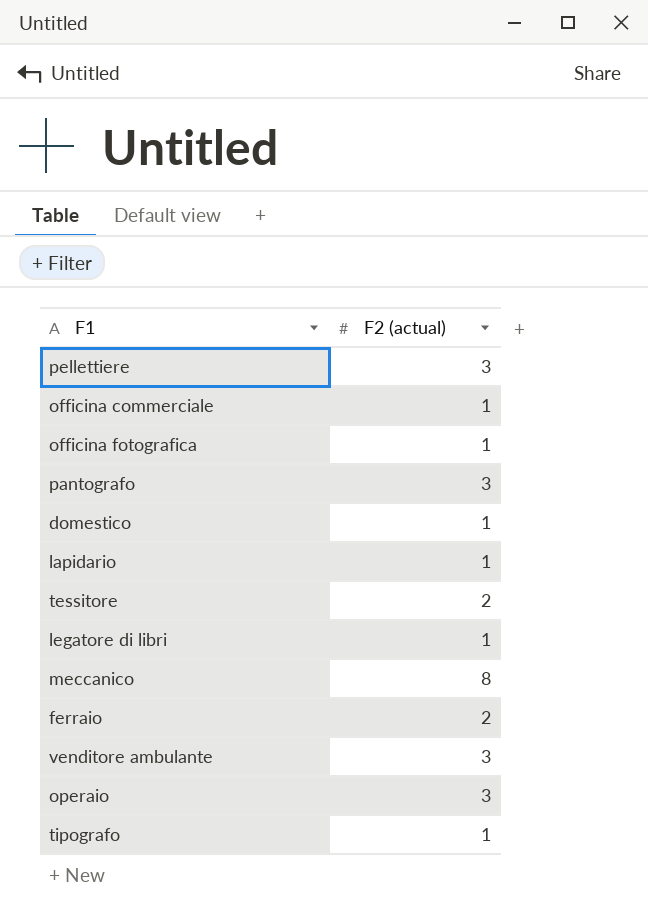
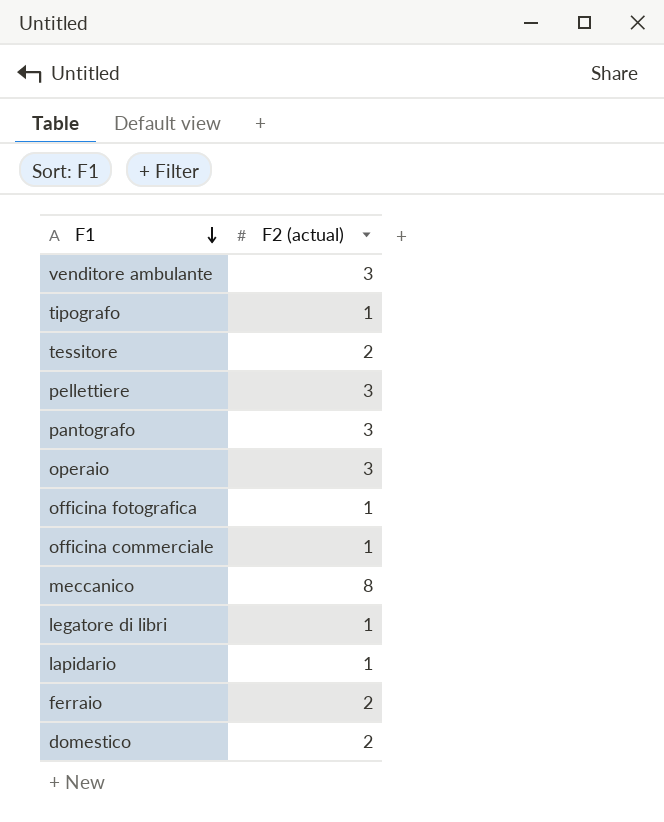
row order: none -> F1 descending
domestico | F2 (actual): 1 -> 2

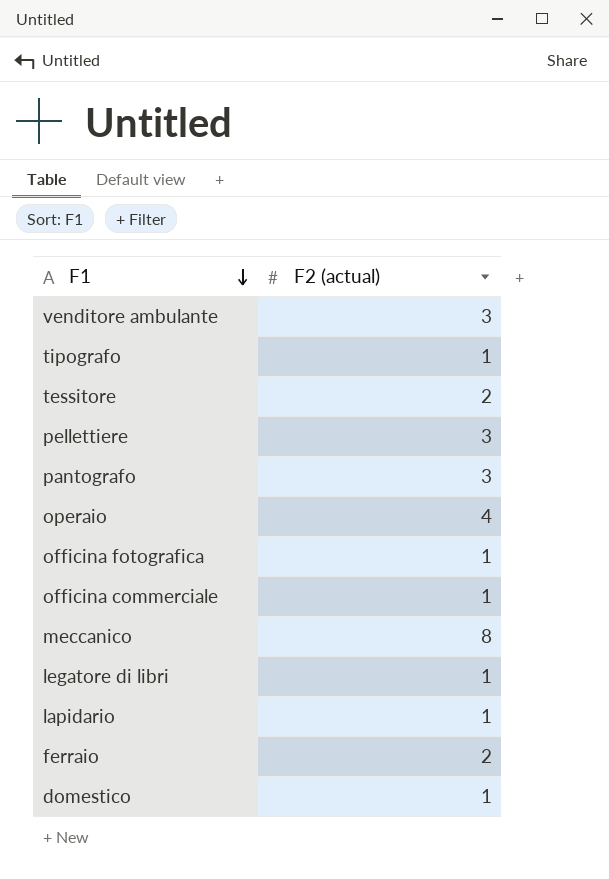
operaio | F2 (actual): 3 -> 4
domestico | F2 (actual): 2 -> 1

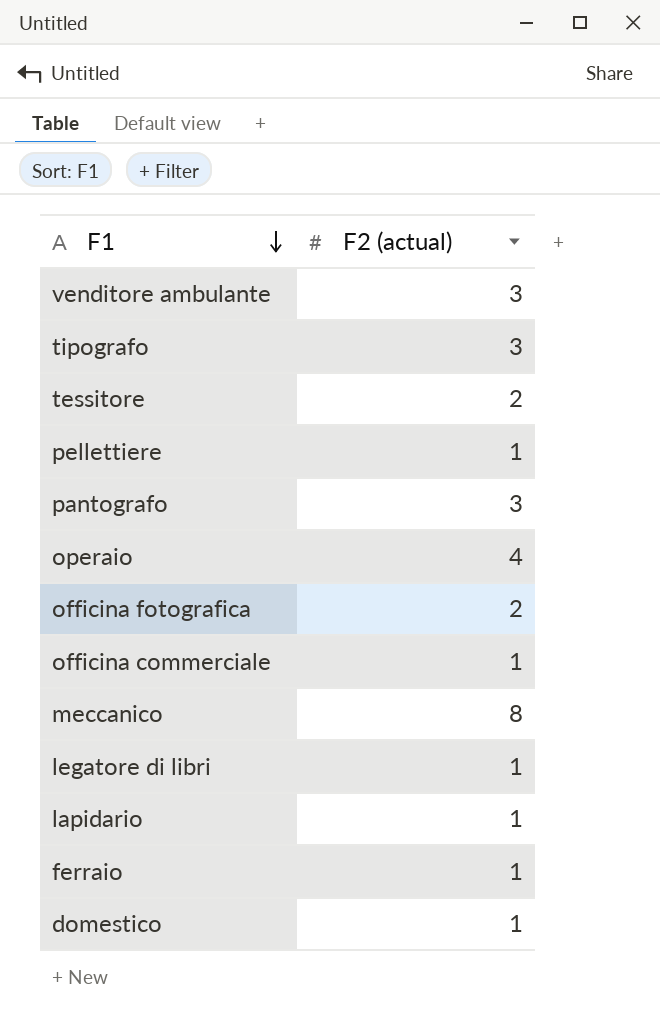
tipografo | F2 (actual): 1 -> 3
pellettiere | F2 (actual): 3 -> 1
officina fotografica | F2 (actual): 1 -> 2
ferraio | F2 (actual): 2 -> 1

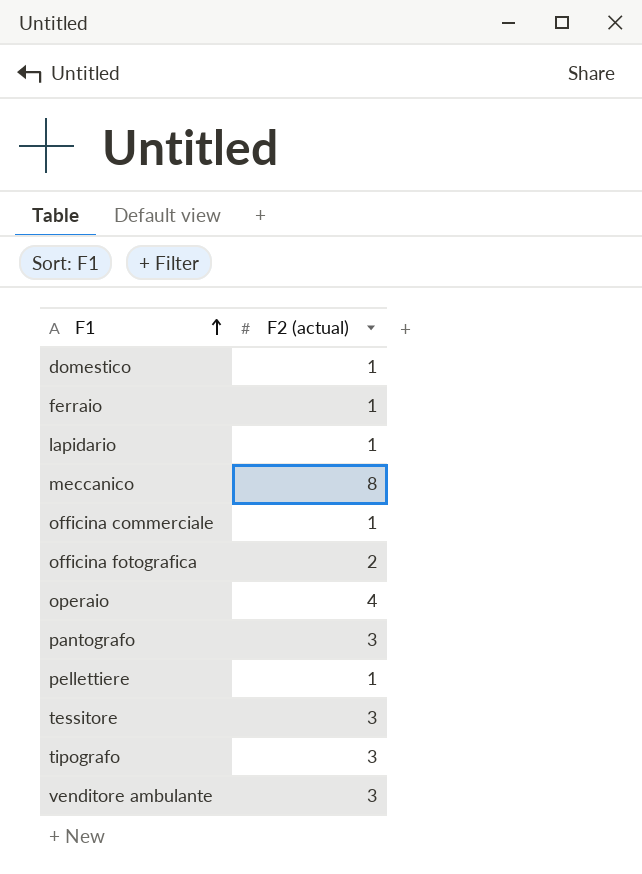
row order: F1 descending -> F1 ascending
row legatore di libri: 1 -> none
tessitore | F2 (actual): 2 -> 3

